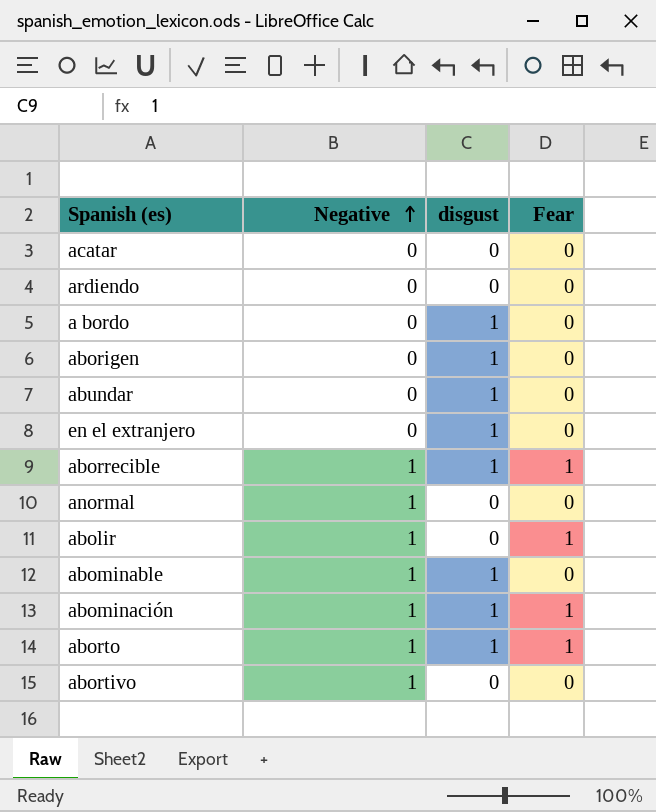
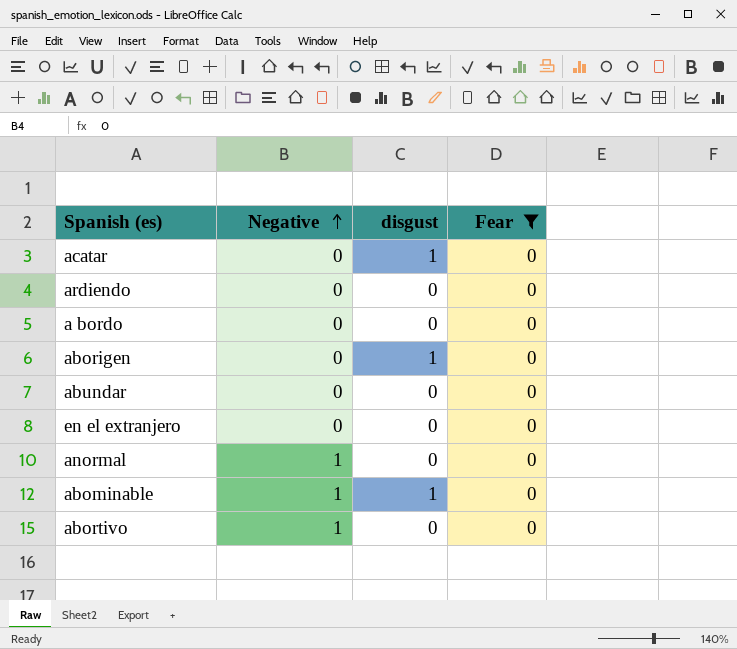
filter: none -> Fear = 0
acatar | disgust: 0 -> 1
a bordo | disgust: 1 -> 0
abundar | disgust: 1 -> 0
en el extranjero | disgust: 1 -> 0

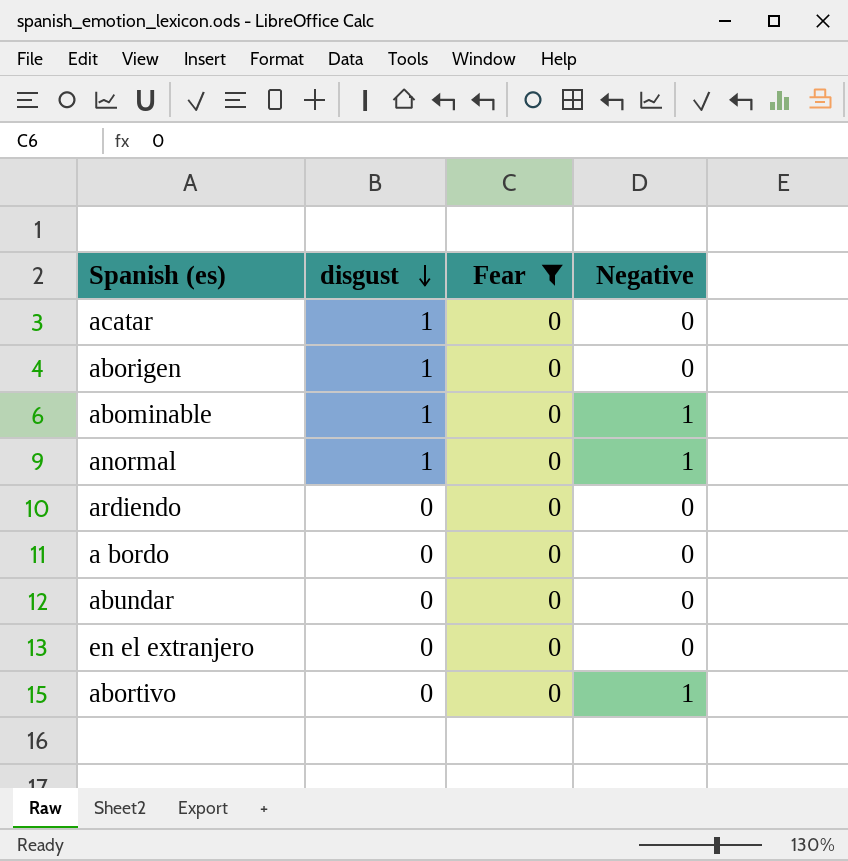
row order: Negative ascending -> disgust descending
column Negative | position: 2 -> 4
anormal | disgust: 0 -> 1

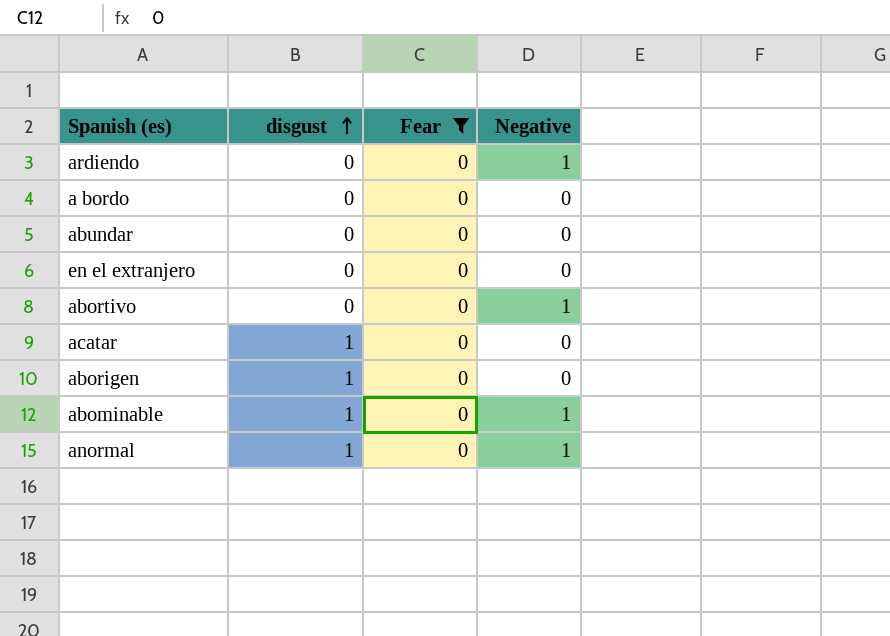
row order: disgust descending -> disgust ascending
ardiendo | Negative: 0 -> 1

